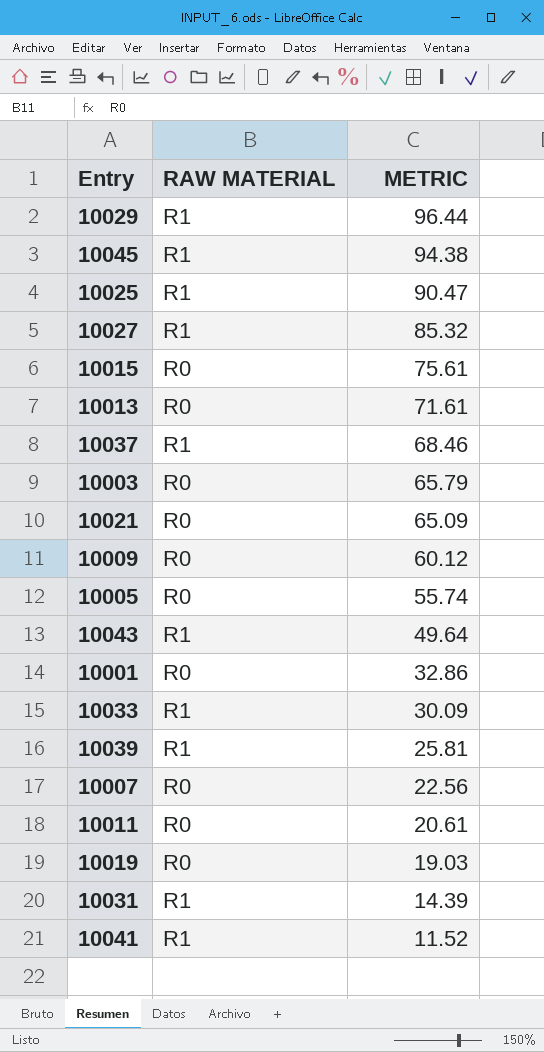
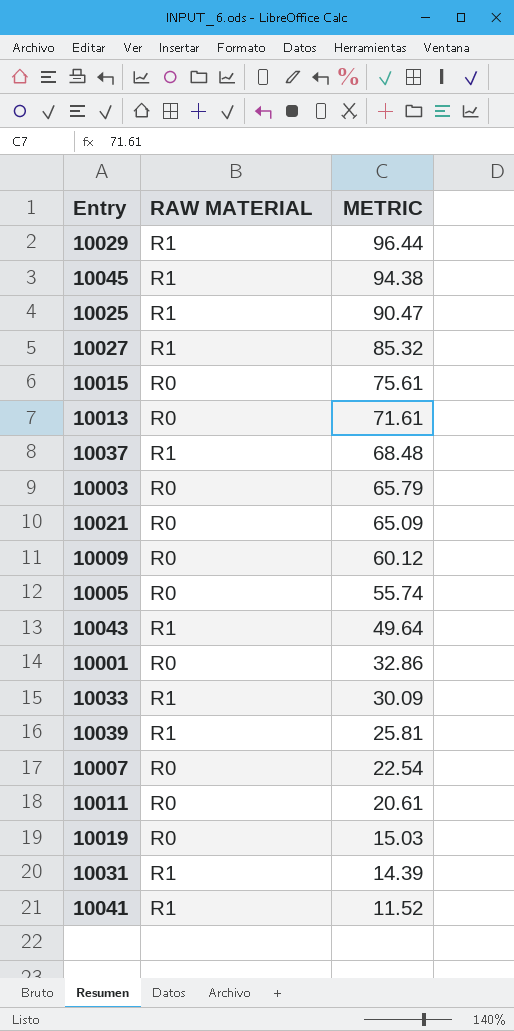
10037 | METRIC: 68.46 -> 68.48
10007 | METRIC: 22.56 -> 22.54
10019 | METRIC: 19.03 -> 15.03

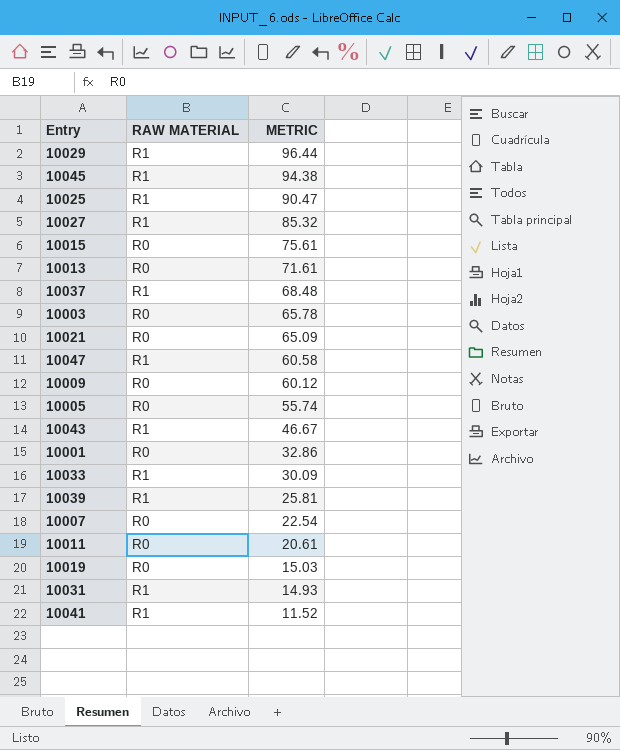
10003 | METRIC: 65.79 -> 65.78
row 10047: none -> R1 | 60.58
10043 | METRIC: 49.64 -> 46.67
10031 | METRIC: 14.39 -> 14.93

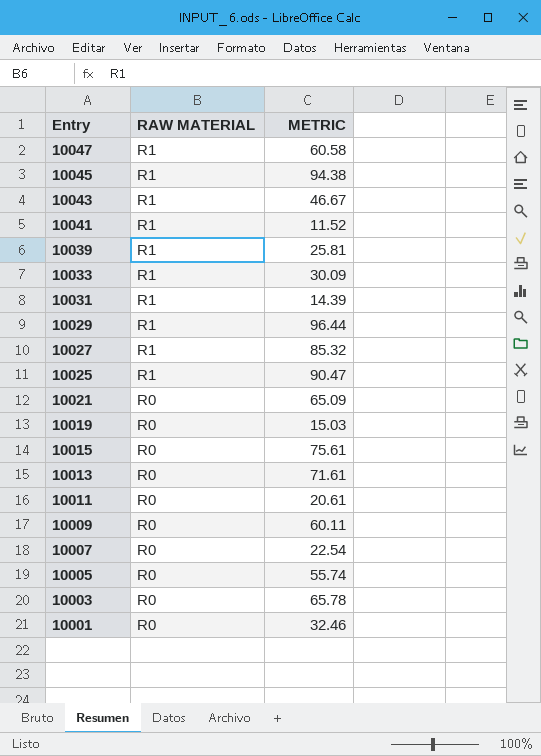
row order: METRIC descending -> Entry descending
row 10037: R1 | 68.48 -> none
10031 | METRIC: 14.93 -> 14.39
10009 | METRIC: 60.12 -> 60.11
10001 | METRIC: 32.86 -> 32.46

